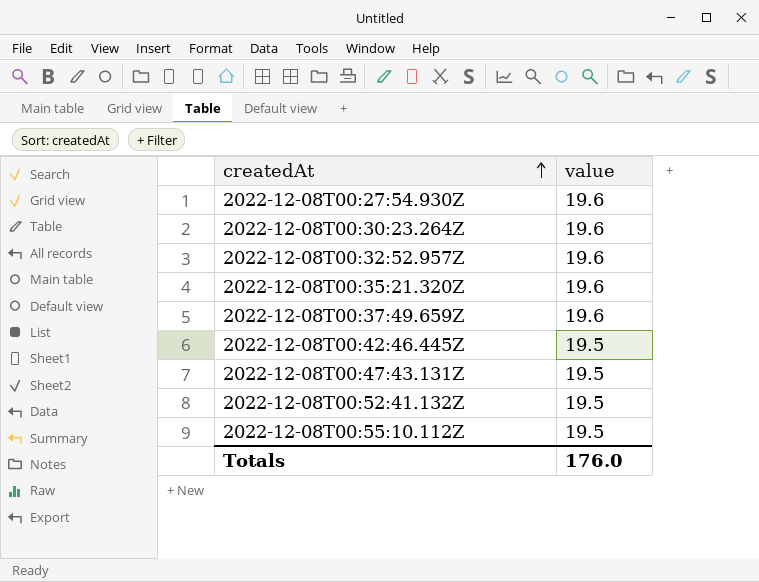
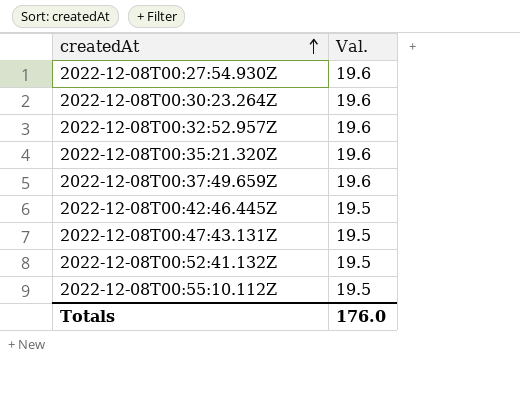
column name: value -> Val.

